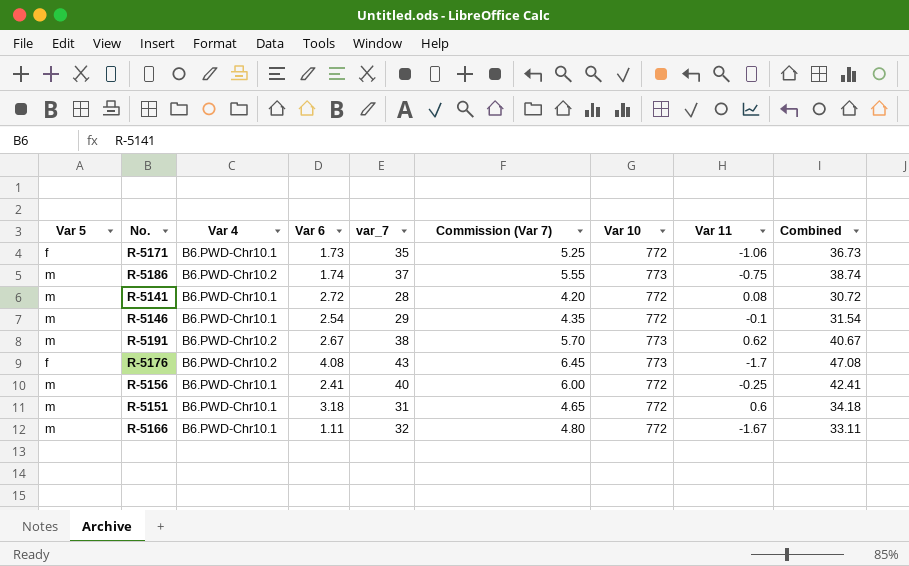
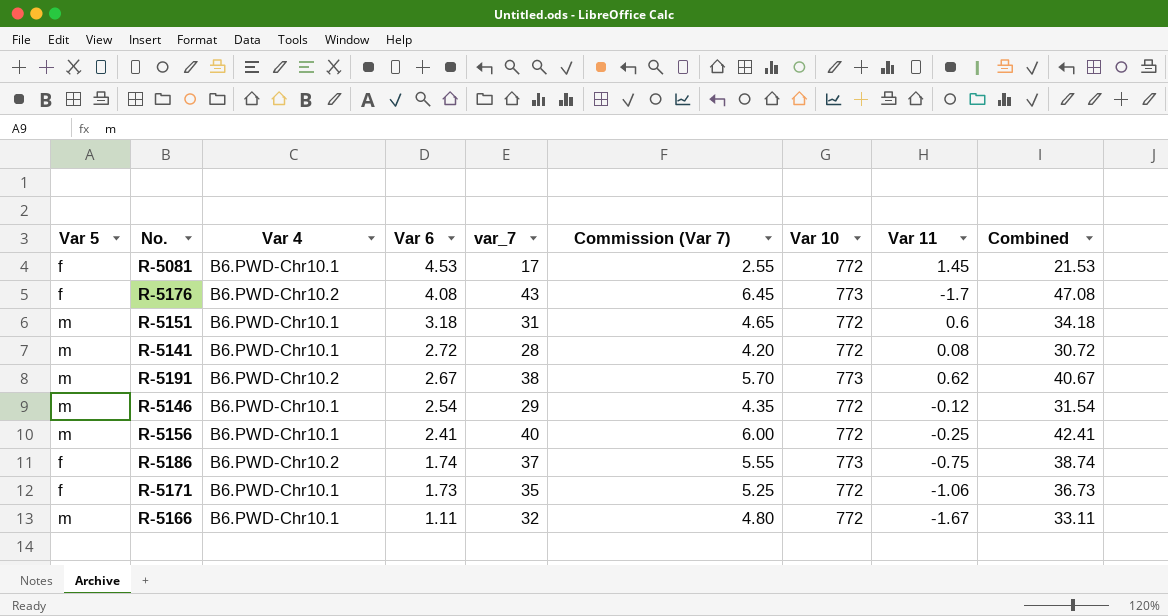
row order: none -> Var 6 descending
row R-5081: none -> f | B6.PWD-Chr10.1 | 4.53 | 17 | 2.55 | 772 | 1.45 | 21.53
R-5146 | Var 11: -0.1 -> -0.12
R-5186 | Var 5: m -> f

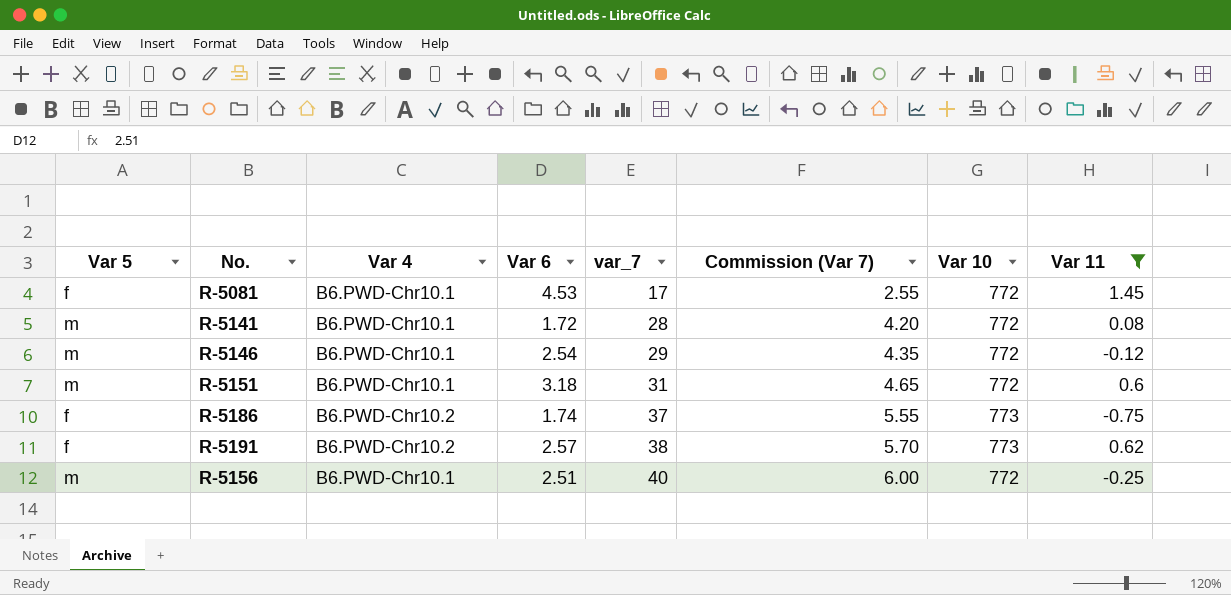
filter: none -> Var 11 >= -0.75
row order: Var 6 descending -> var_7 ascending
column Combined | formula: [Var 6] + [var_7] -> none
R-5141 | Var 6: 2.72 -> 1.72
R-5191 | Var 5: m -> f
R-5191 | Var 6: 2.67 -> 2.57
R-5156 | Var 6: 2.41 -> 2.51

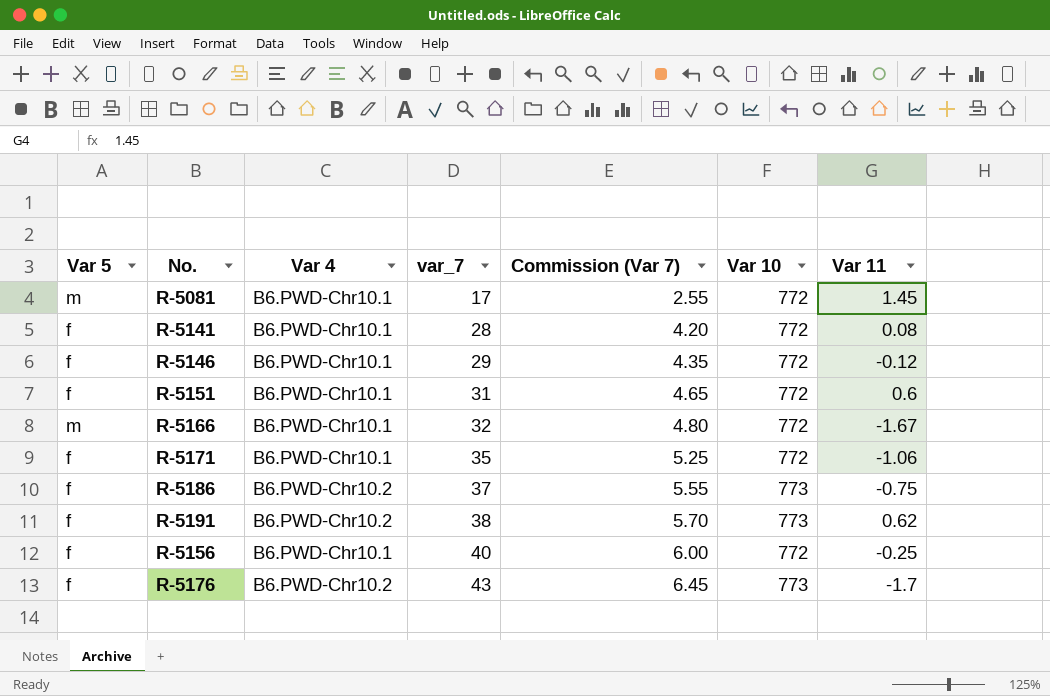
filter: Var 11 >= -0.75 -> none
column Var 6 | position: 4 -> none
R-5081 | Var 5: f -> m
R-5141 | Var 5: m -> f
R-5146 | Var 5: m -> f
R-5151 | Var 5: m -> f
R-5156 | Var 5: m -> f

